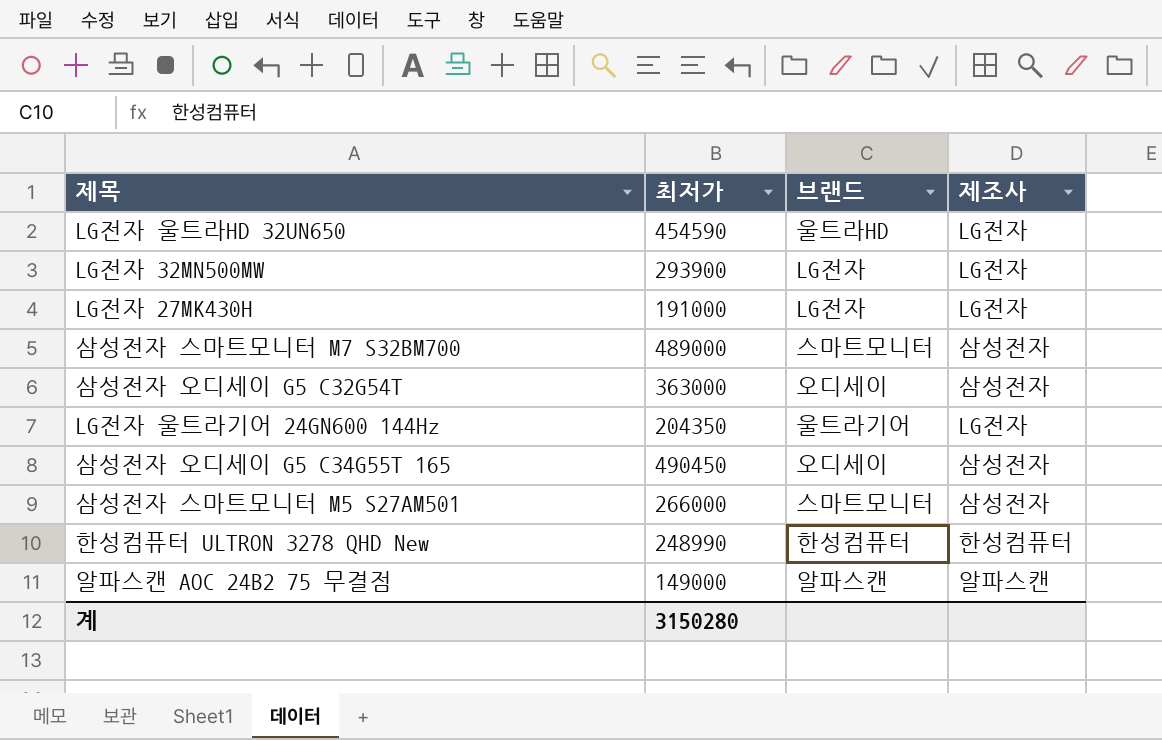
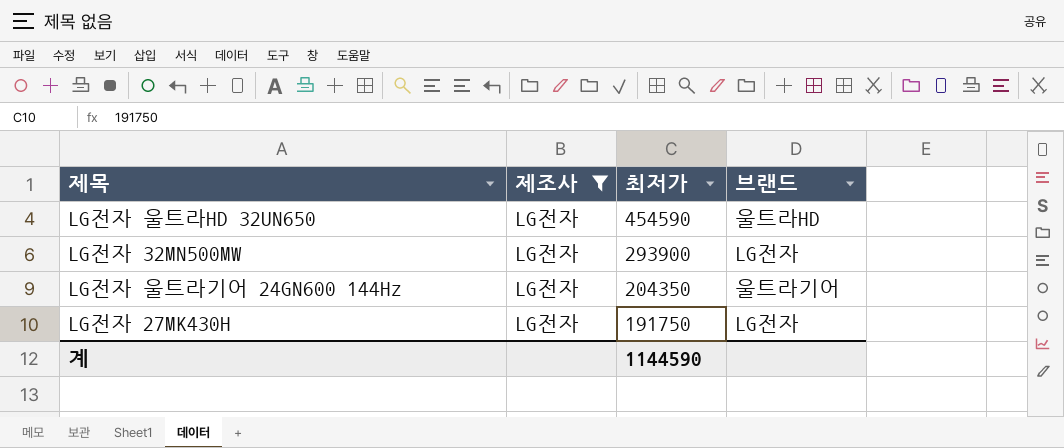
filter: none -> 제조사 = LG전자
row order: none -> 최저가 descending
column 제조사 | position: 4 -> 2
LG전자 27MK430H | 최저가: 191000 -> 191750
계 | 최저가: 3150280 -> 1144590

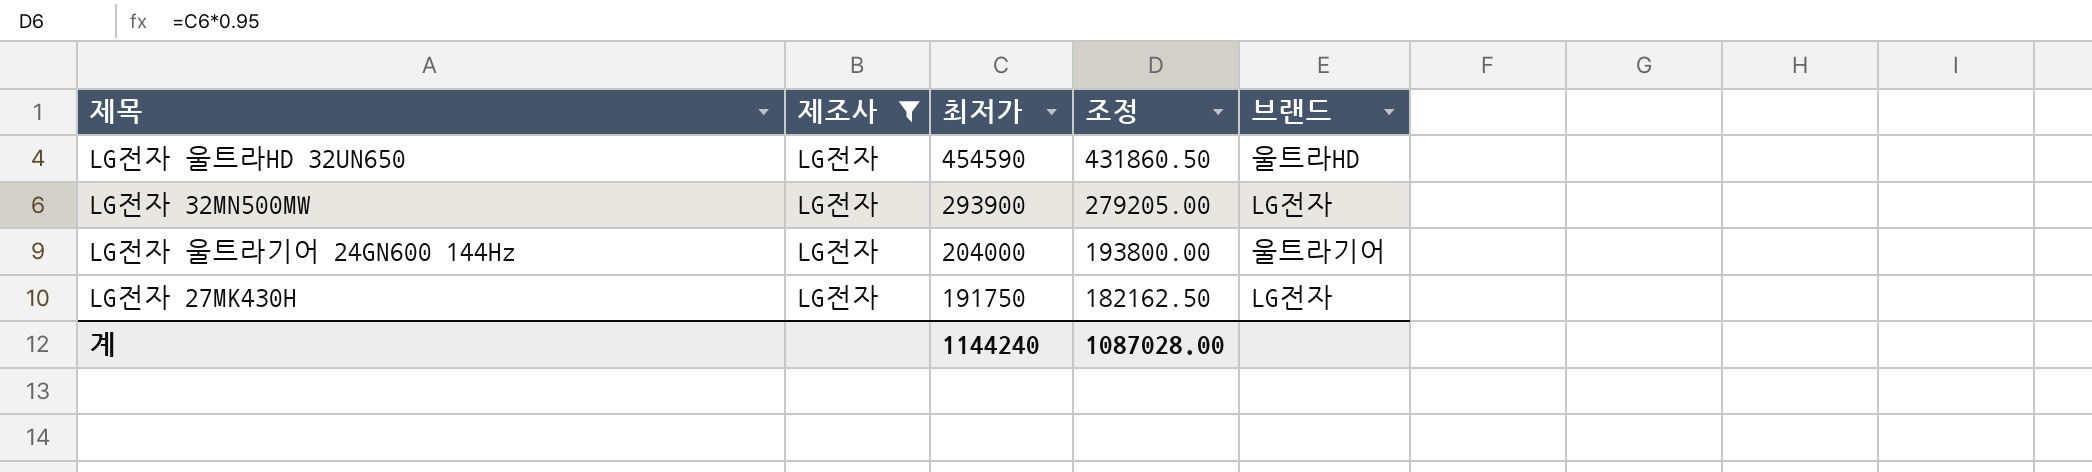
column 조정 | formula: none -> [최저가] * 0.95
LG전자 울트라기어 24GN600 144Hz | 최저가: 204350 -> 204000
계 | 최저가: 1144590 -> 1144240

